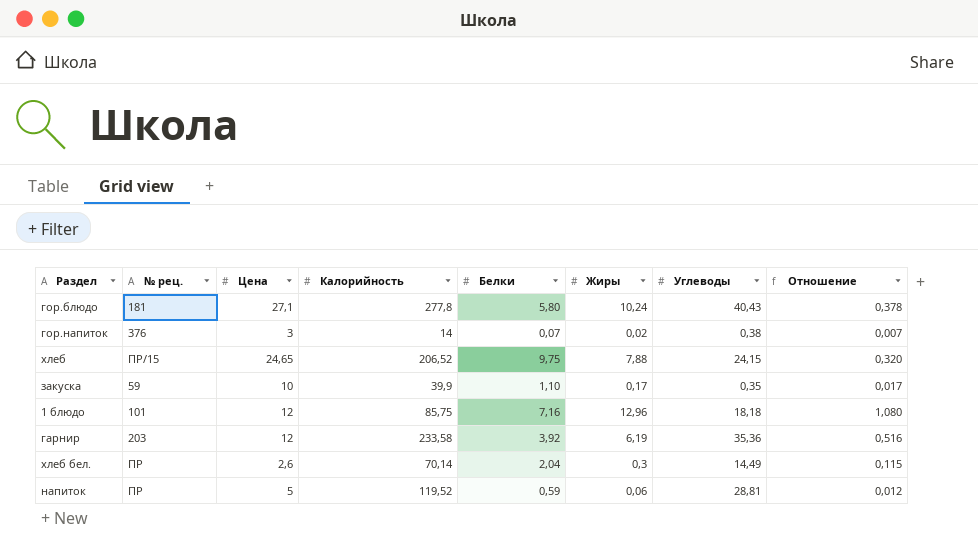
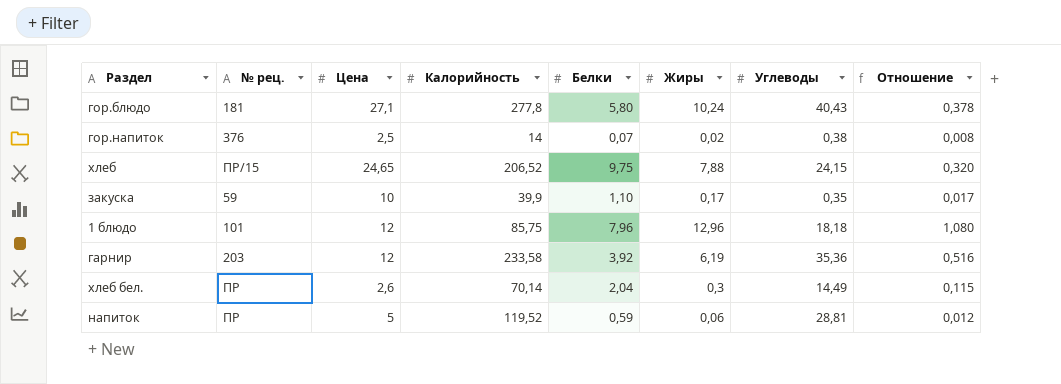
гор.напиток | Цена: 3 -> 2,5
гор.напиток | Отношение: 0,007 -> 0,008
1 блюдо | Белки: 7,16 -> 7,96

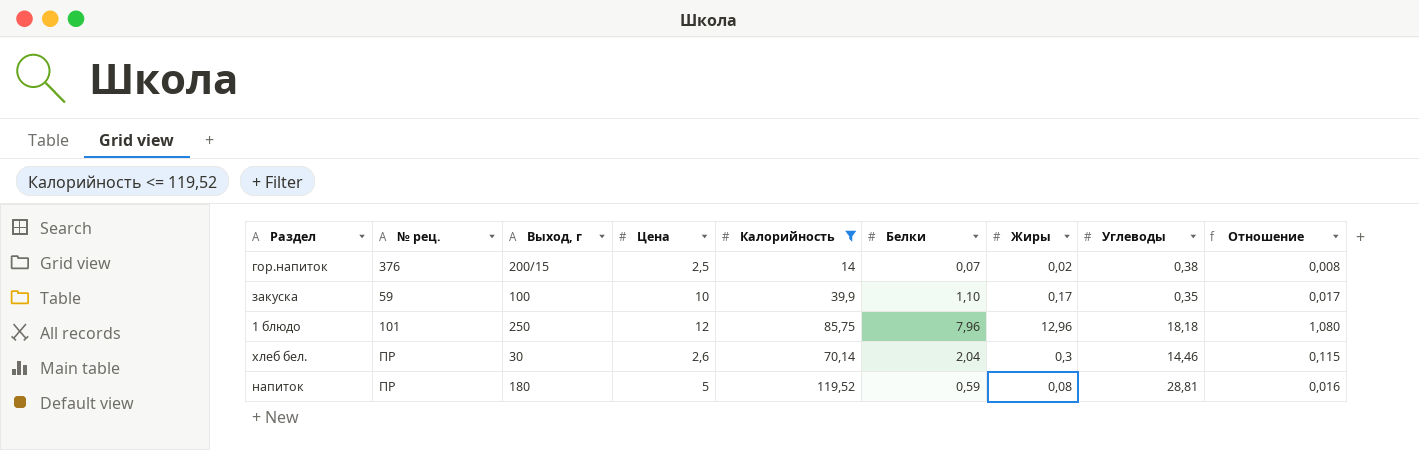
filter: none -> Калорийность <= 119,52
column Выход, г | position: none -> 3
хлеб бел. | Углеводы: 14,49 -> 14,46
напиток | Жиры: 0,06 -> 0,08
напиток | Отношение: 0,012 -> 0,016

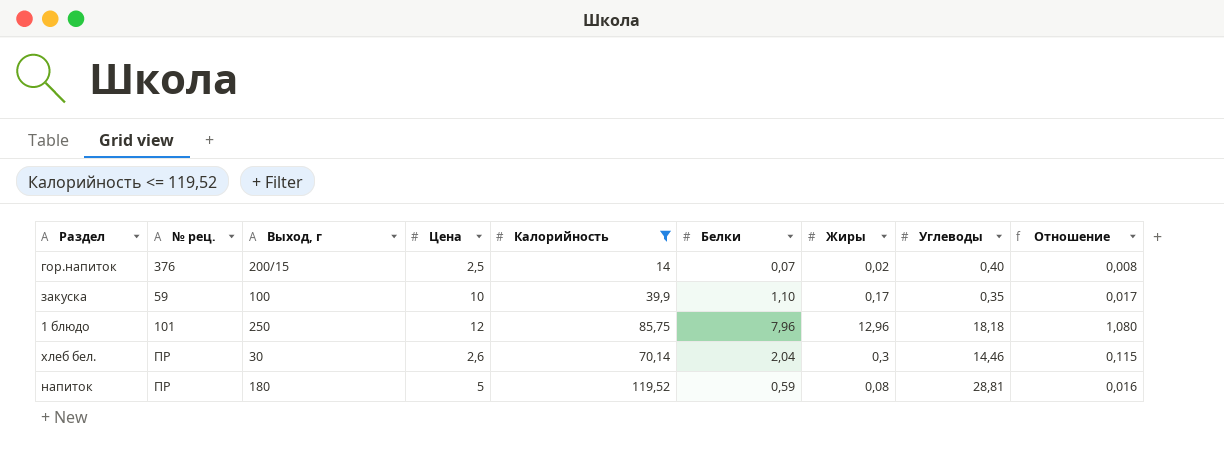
гор.напиток | Углеводы: 0,38 -> 0,40

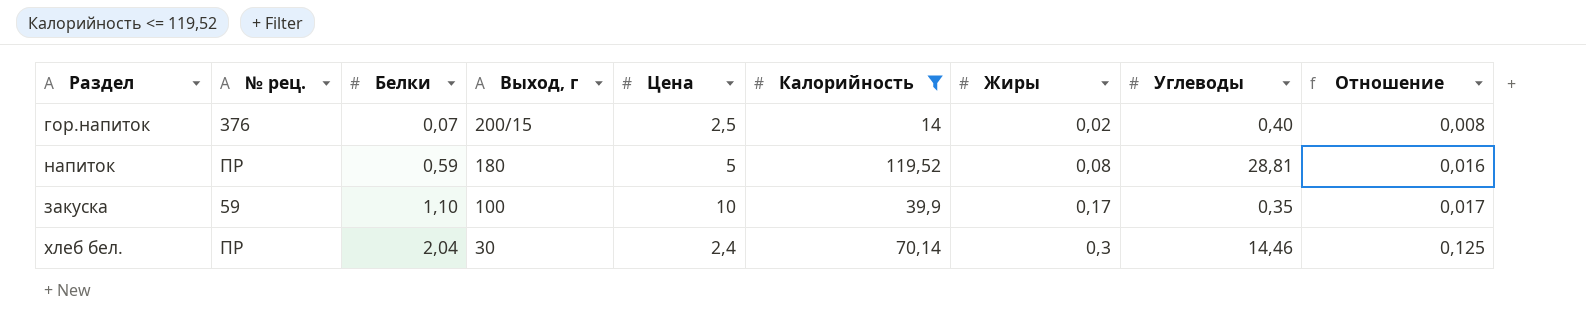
row order: none -> Белки ascending
column Белки | position: 6 -> 3
row 1 блюдо: 101 | 250 | 12 | 85,75 | 7,96 | 12,96 | 18,18 | 1,080 -> none
хлеб бел. | Цена: 2,6 -> 2,4
хлеб бел. | Отношение: 0,115 -> 0,125

